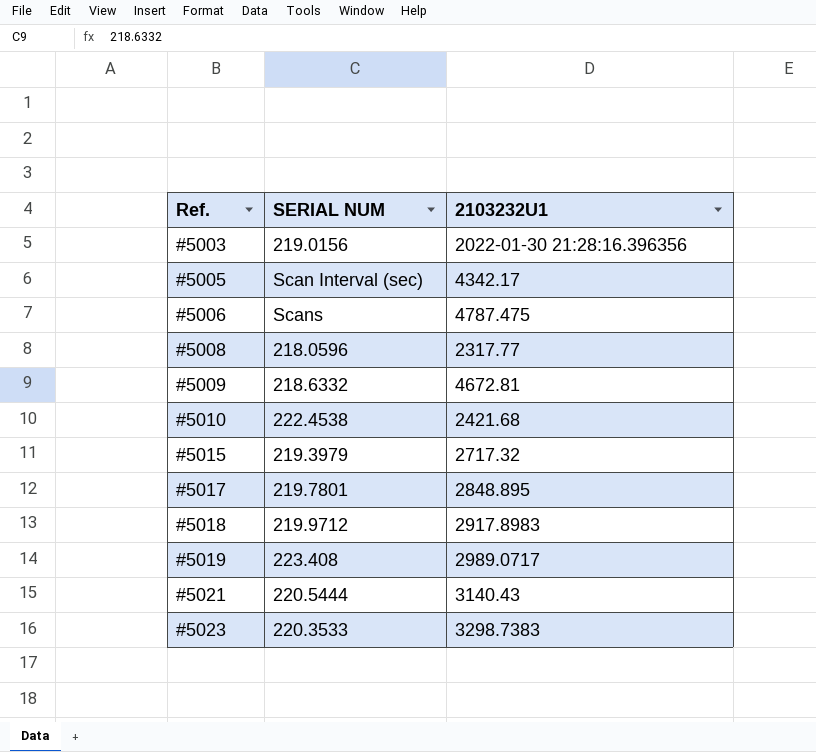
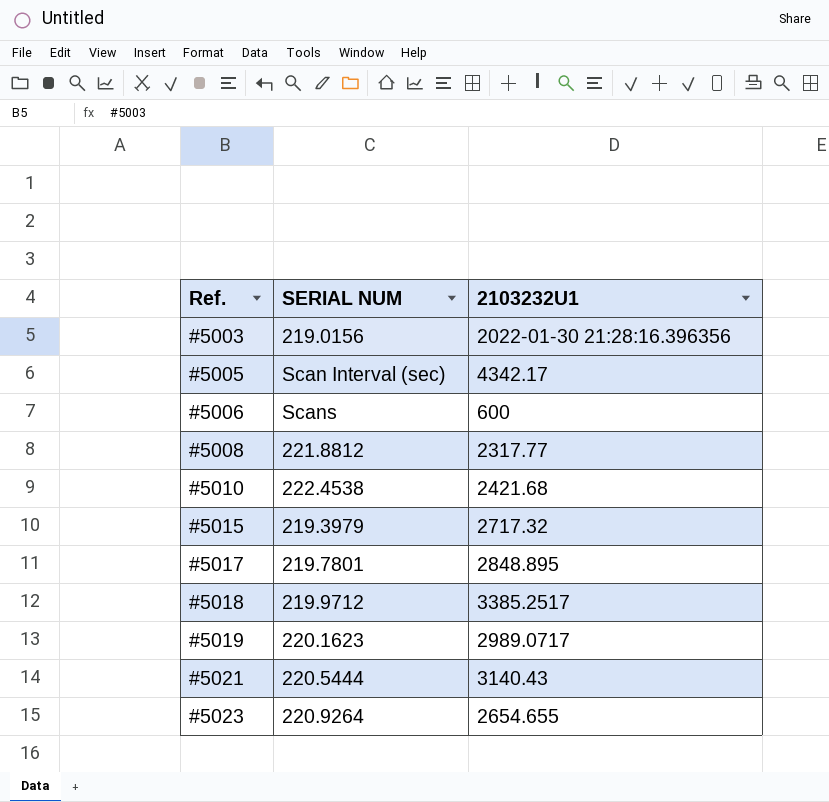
row #5009: 218.6332 | 4672.81 -> none
#5006 | 2103232U1: 4787.475 -> 600
#5008 | SERIAL NUM: 218.0596 -> 221.8812
#5018 | 2103232U1: 2917.8983 -> 3385.2517
#5019 | SERIAL NUM: 223.408 -> 220.1623
#5023 | SERIAL NUM: 220.3533 -> 220.9264
#5023 | 2103232U1: 3298.7383 -> 2654.655

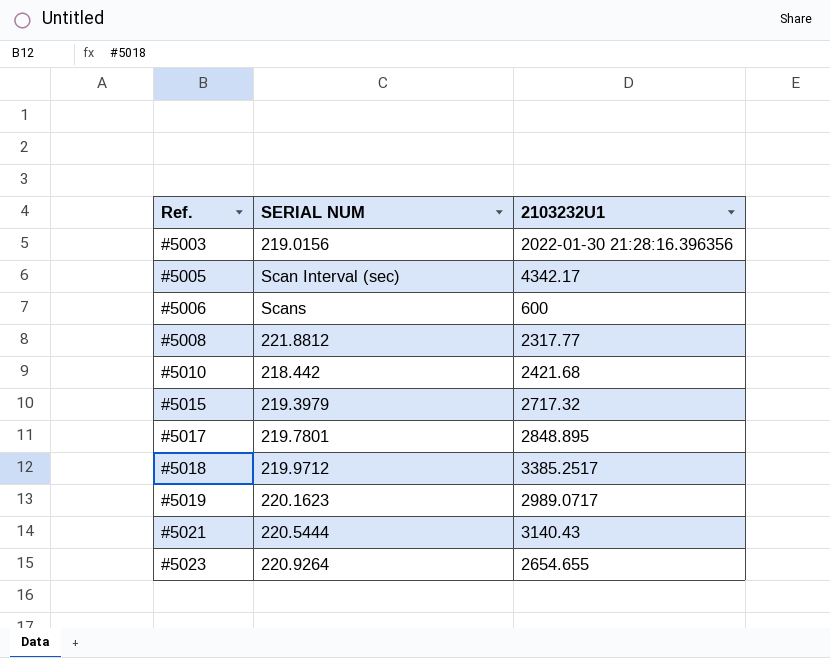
#5010 | SERIAL NUM: 222.4538 -> 218.442

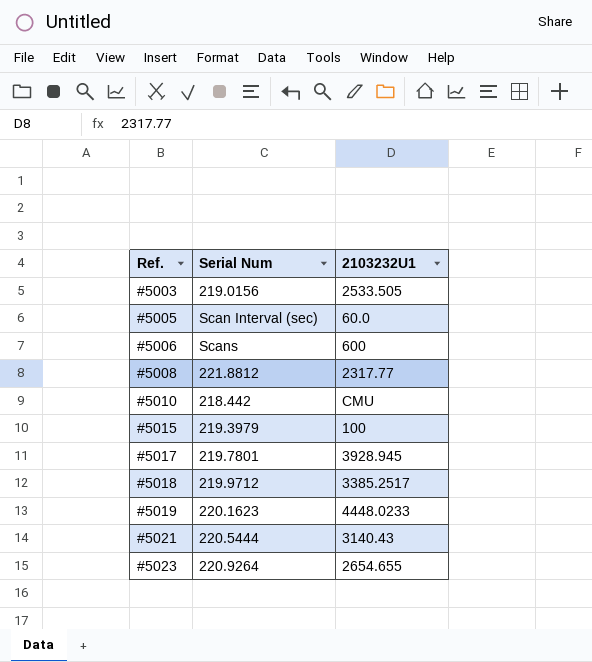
column name: SERIAL NUM -> Serial Num
#5003 | 2103232U1: 2022-01-30 21:28:16.396356 -> 2533.505
#5005 | 2103232U1: 4342.17 -> 60.0
#5010 | 2103232U1: 2421.68 -> CMU
#5015 | 2103232U1: 2717.32 -> 100
#5017 | 2103232U1: 2848.895 -> 3928.945
#5019 | 2103232U1: 2989.0717 -> 4448.0233

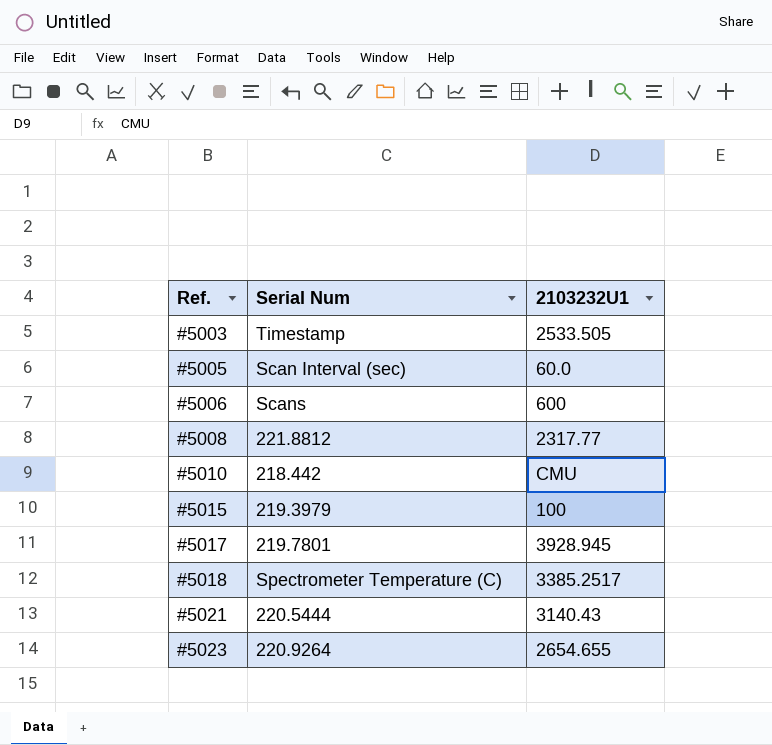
row #5019: 220.1623 | 4448.0233 -> none
#5003 | Serial Num: 219.0156 -> Timestamp
#5018 | Serial Num: 219.9712 -> Spectrometer Temperature (C)

